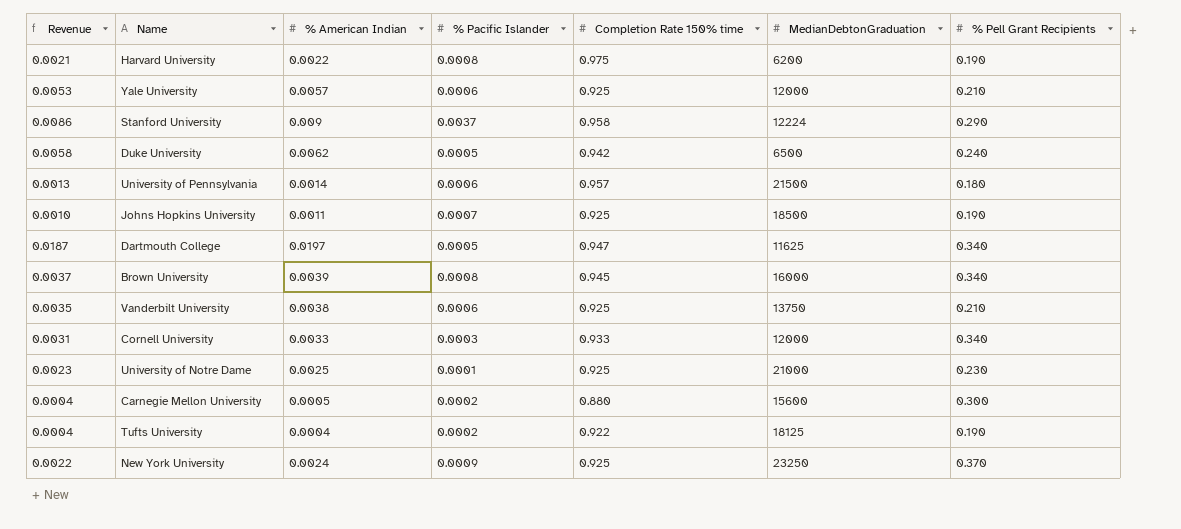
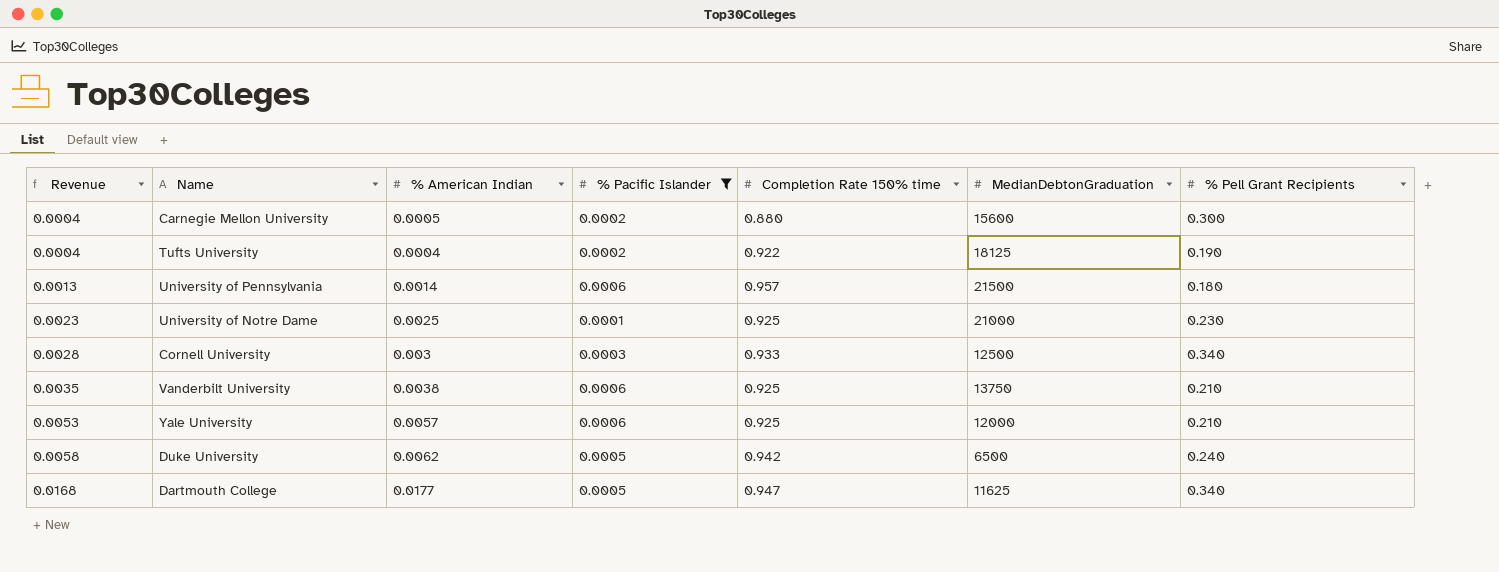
filter: none -> % Pacific Islander <= 0.0006
row order: none -> Revenue ascending
Cornell University | Revenue: 0.0031 -> 0.0028
Cornell University | % American Indian: 0.0033 -> 0.003
Cornell University | MedianDebtonGraduation: 12000 -> 12500
Dartmouth College | Revenue: 0.0187 -> 0.0168
Dartmouth College | % American Indian: 0.0197 -> 0.0177

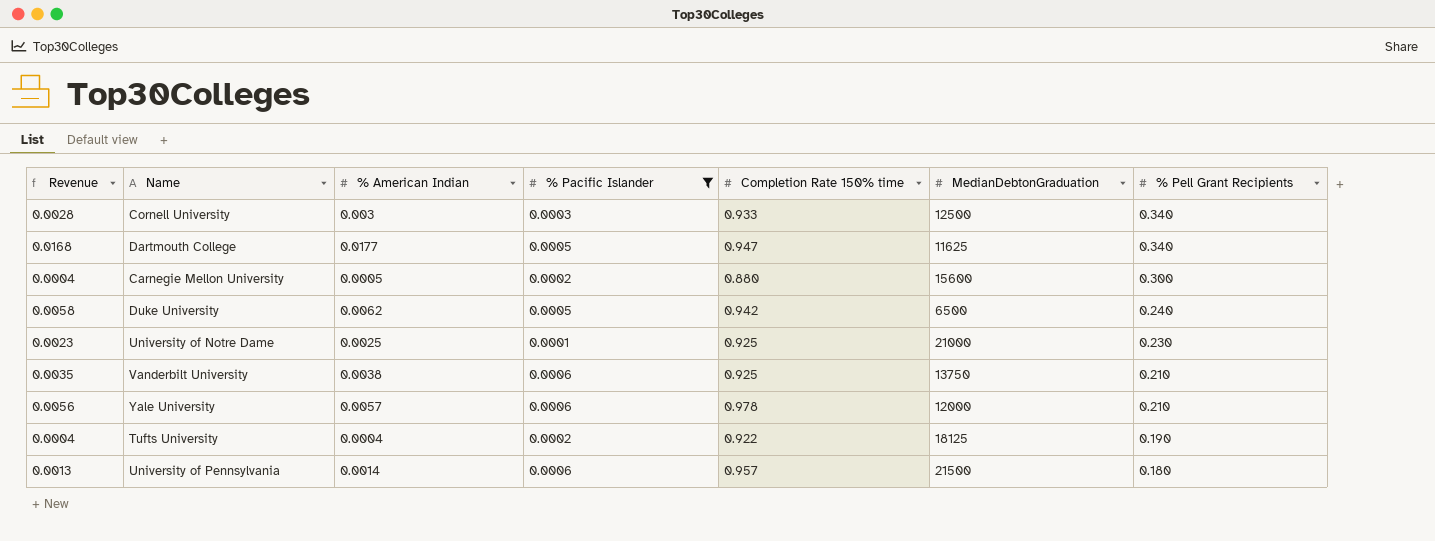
row order: Revenue ascending -> % Pell Grant Recipients descending
Yale University | Revenue: 0.0053 -> 0.0056
Yale University | Completion Rate 150% time: 0.925 -> 0.978

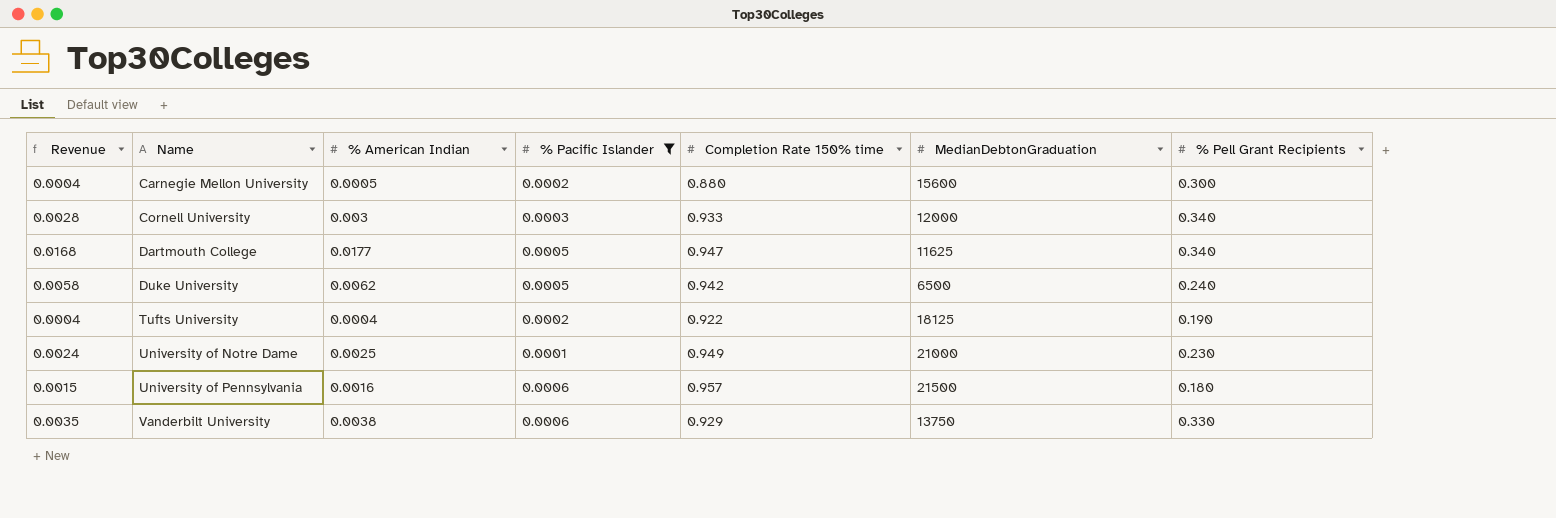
row order: % Pell Grant Recipients descending -> Name ascending
row Yale University: 0.0056 | 0.0057 | 0.0006 | 0.978 | 12000 | 0.210 -> none
Cornell University | MedianDebtonGraduation: 12500 -> 12000
University of Notre Dame | Revenue: 0.0023 -> 0.0024
University of Notre Dame | Completion Rate 150% time: 0.925 -> 0.949
University of Pennsylvania | Revenue: 0.0013 -> 0.0015
University of Pennsylvania | % American Indian: 0.0014 -> 0.0016
Vanderbilt University | Completion Rate 150% time: 0.925 -> 0.929
Vanderbilt University | % Pell Grant Recipients: 0.210 -> 0.330

